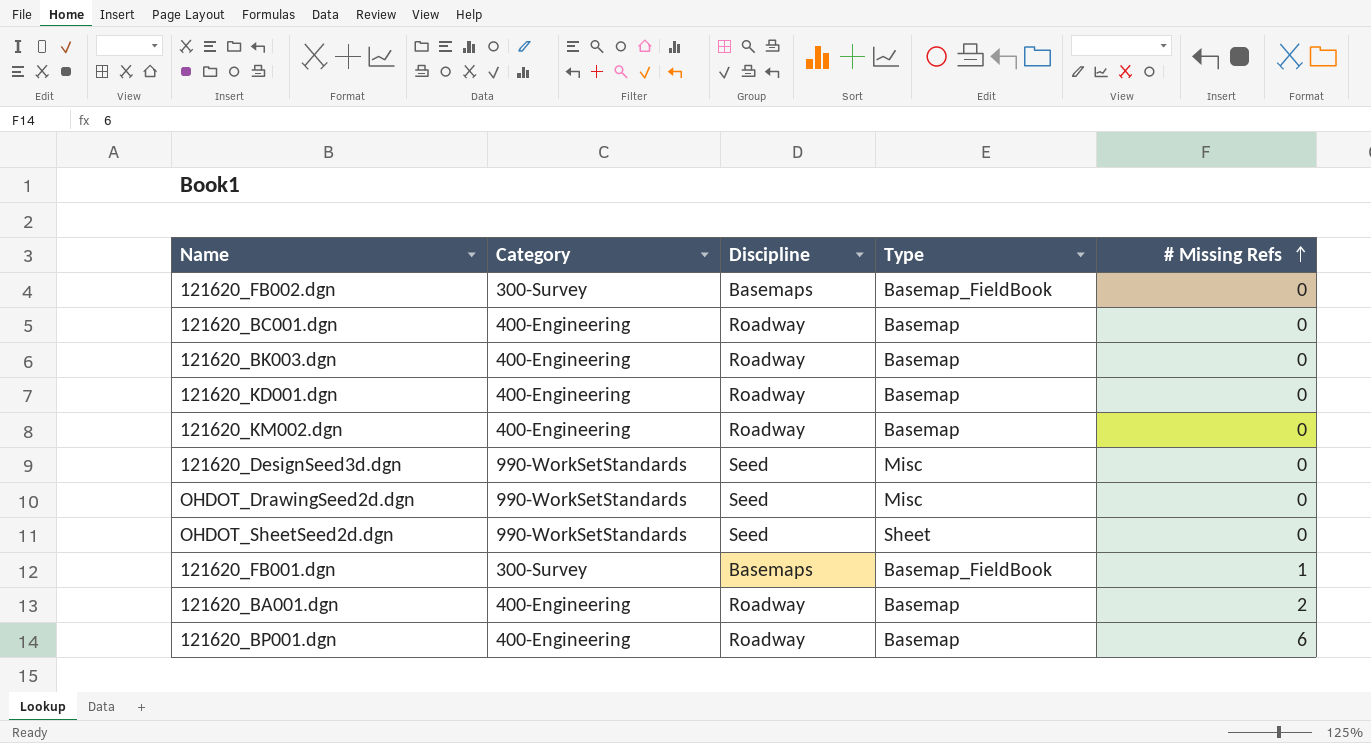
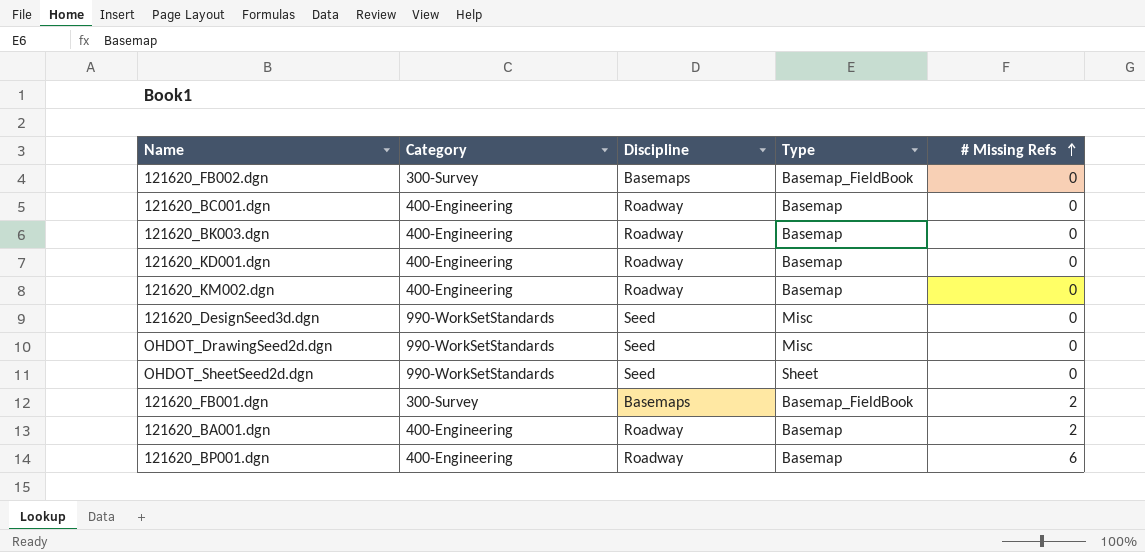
121620_FB001.dgn | # Missing Refs: 1 -> 2

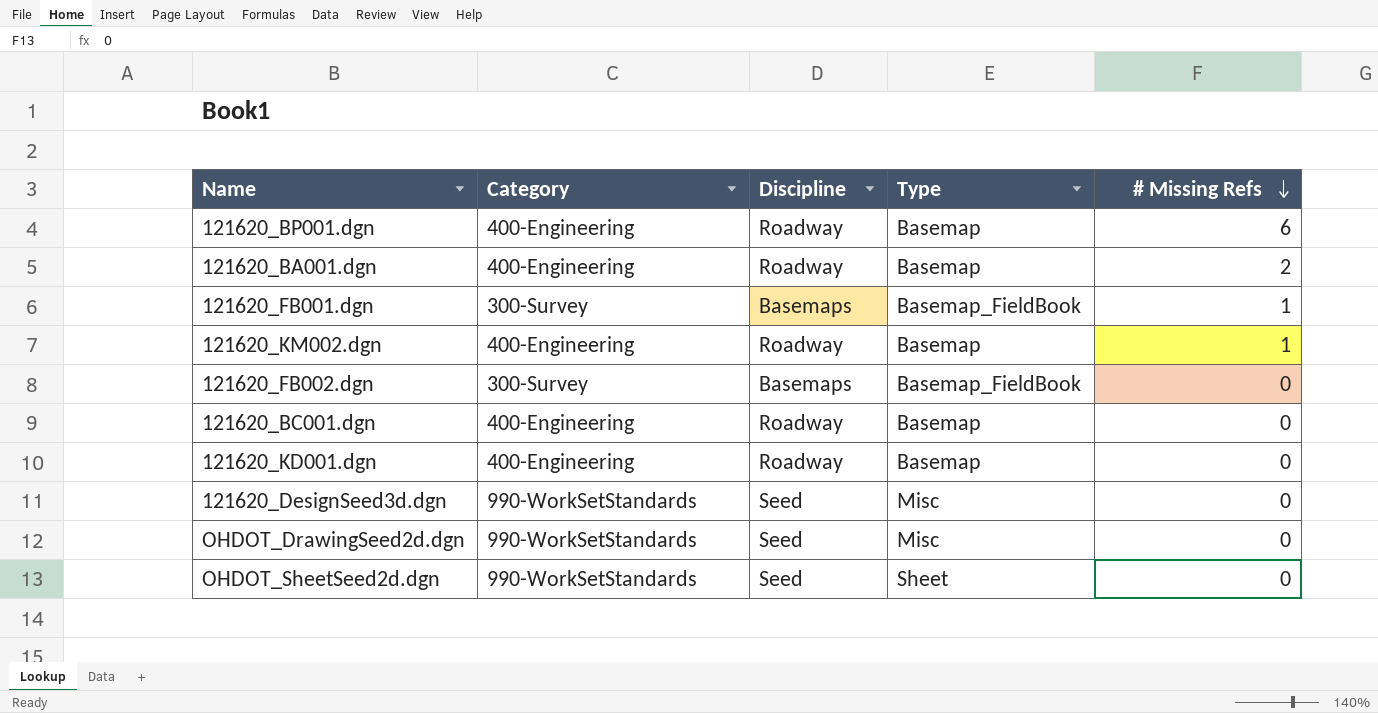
row order: # Missing Refs ascending -> # Missing Refs descending
row 121620_BK003.dgn: 400-Engineering | Roadway | Basemap | 0 -> none
121620_FB001.dgn | # Missing Refs: 2 -> 1
121620_KM002.dgn | # Missing Refs: 0 -> 1

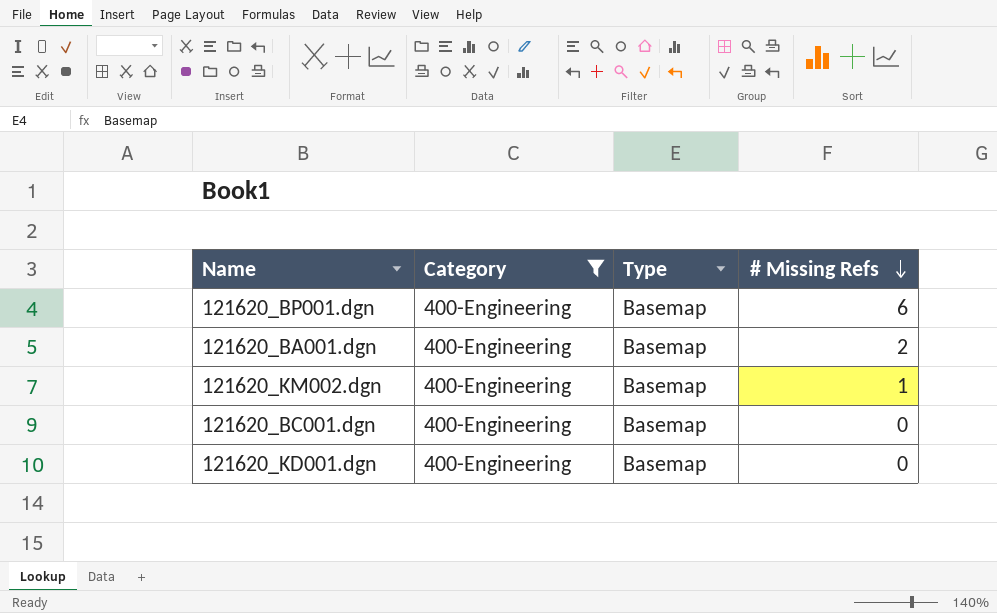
filter: none -> Category = 400-Engineering
column Discipline | position: 3 -> none

